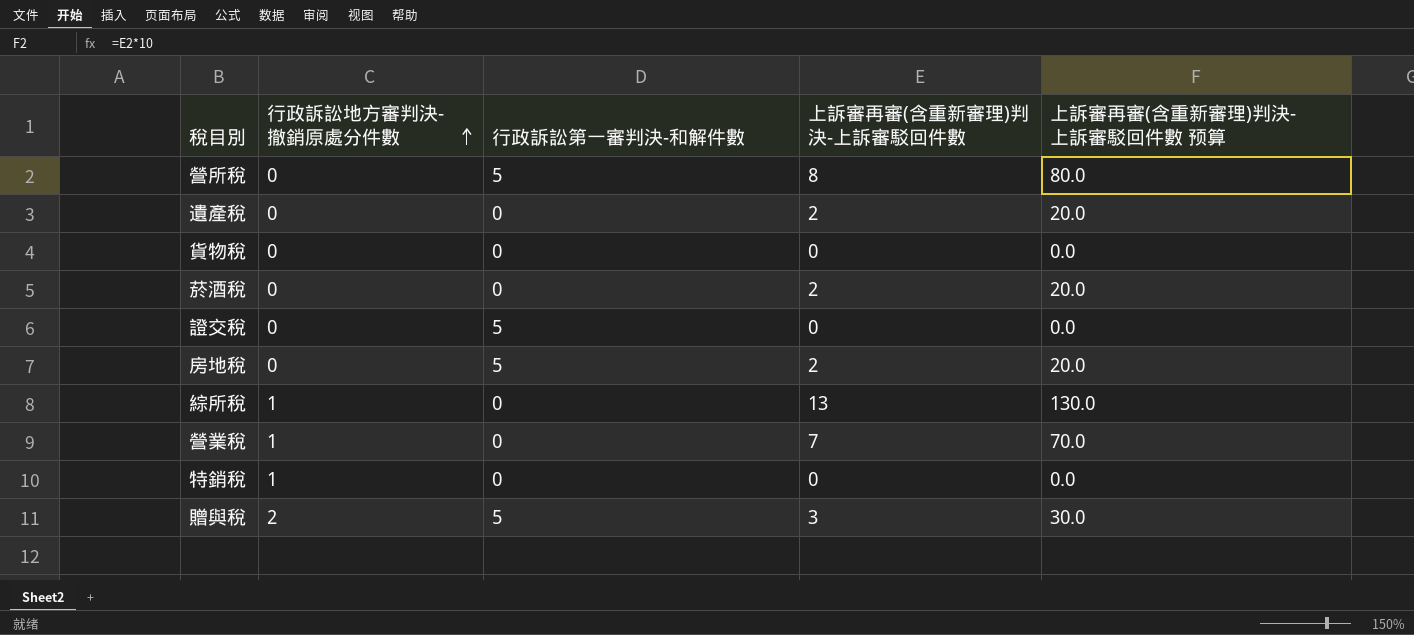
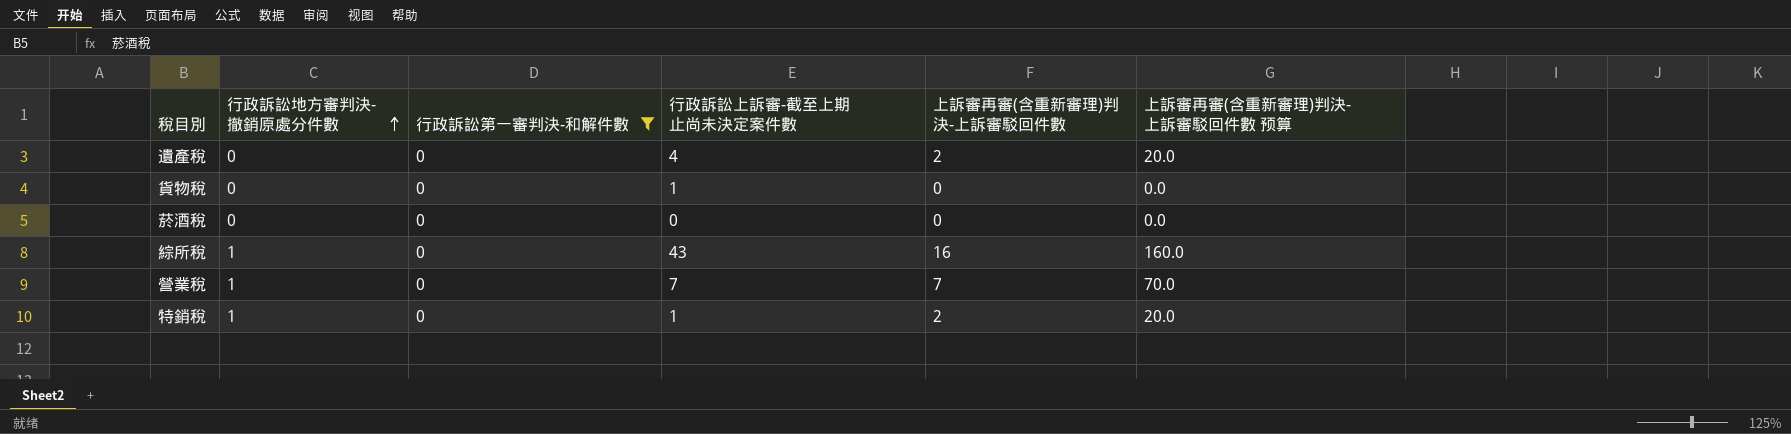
filter: none -> 行政訴訟第一審判決-和解件數 = 0
column 行政訴訟上訴審-截至上期止尚未決定案件數 | position: none -> 4
菸酒稅 | 上訴審再審(含重新審理)判決-上訴審駁回件數: 2 -> 0
菸酒稅 | 上訴審再審(含重新審理)判決-上訴審駁回件數 预算: 20.0 -> 0.0
綜所稅 | 上訴審再審(含重新審理)判決-上訴審駁回件數: 13 -> 16
綜所稅 | 上訴審再審(含重新審理)判決-上訴審駁回件數 预算: 130.0 -> 160.0
特銷稅 | 上訴審再審(含重新審理)判決-上訴審駁回件數: 0 -> 2
特銷稅 | 上訴審再審(含重新審理)判決-上訴審駁回件數 预算: 0.0 -> 20.0

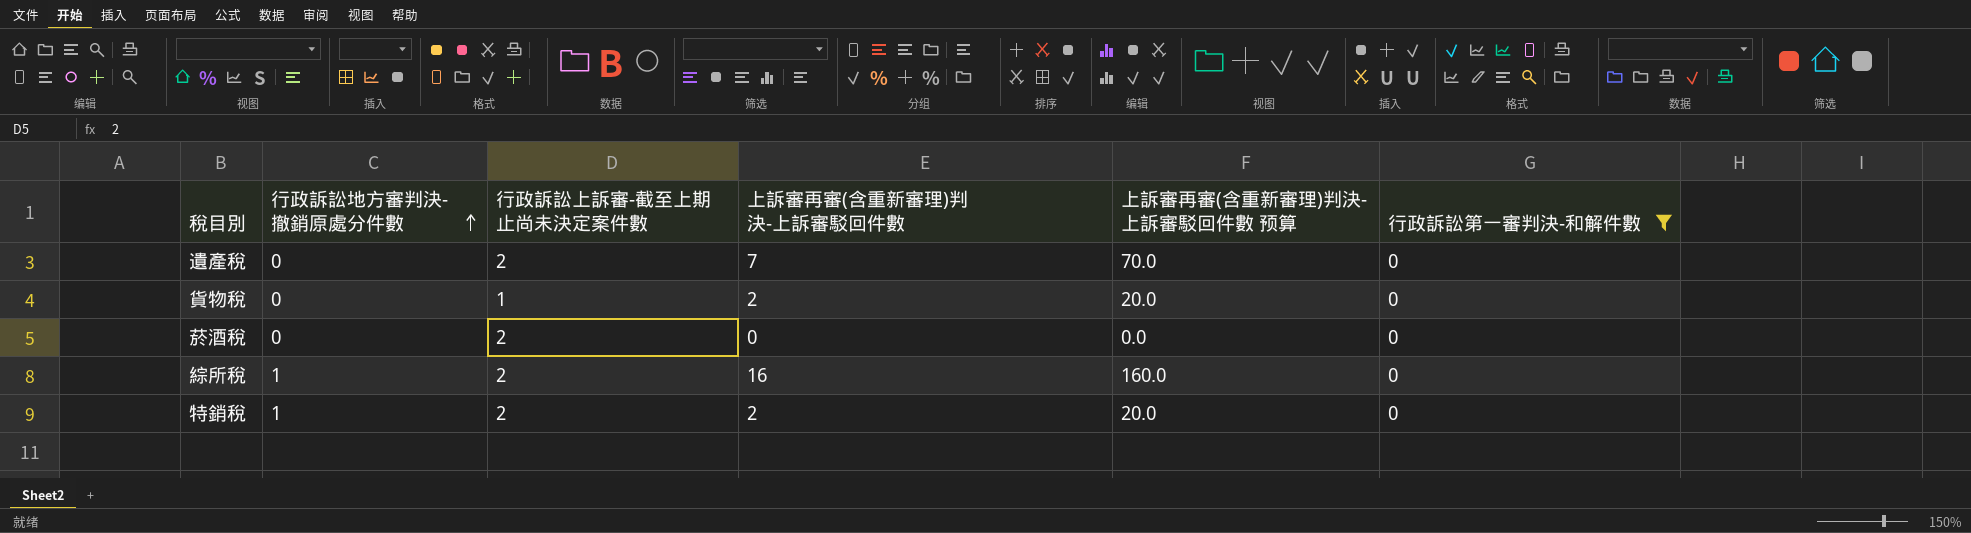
column 行政訴訟第一審判決-和解件數 | position: 3 -> 6
row 營業稅: 1 | 0 | 7 | 7 | 70.0 -> none
遺產稅 | 行政訴訟上訴審-截至上期止尚未決定案件數: 4 -> 2
遺產稅 | 上訴審再審(含重新審理)判決-上訴審駁回件數: 2 -> 7
遺產稅 | 上訴審再審(含重新審理)判決-上訴審駁回件數 预算: 20.0 -> 70.0
貨物稅 | 上訴審再審(含重新審理)判決-上訴審駁回件數: 0 -> 2
貨物稅 | 上訴審再審(含重新審理)判決-上訴審駁回件數 预算: 0.0 -> 20.0
菸酒稅 | 行政訴訟上訴審-截至上期止尚未決定案件數: 0 -> 2
綜所稅 | 行政訴訟上訴審-截至上期止尚未決定案件數: 43 -> 2
特銷稅 | 行政訴訟上訴審-截至上期止尚未決定案件數: 1 -> 2

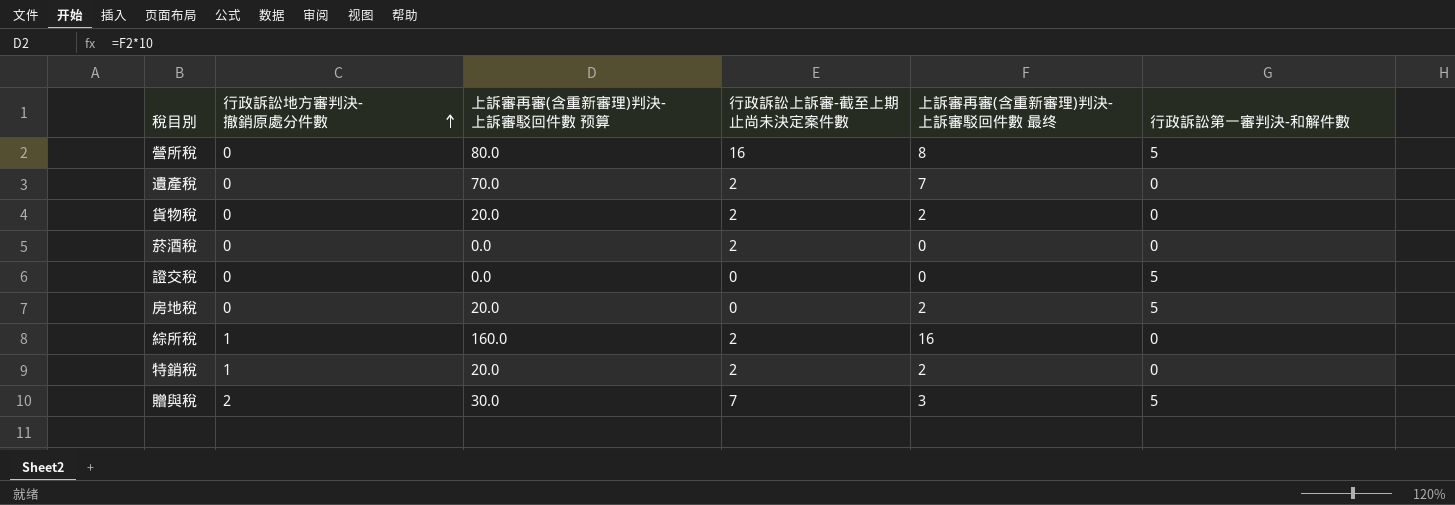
filter: 行政訴訟第一審判決-和解件數 = 0 -> none
column 上訴審再審(含重新審理)判決-上訴審駁回件數 预算 | position: 5 -> 3
column name: 上訴審再審(含重新審理)判決-上訴審駁回件數 -> 上訴審再審(含重新審理)判決-上訴審駁回件數 最终
貨物稅 | 行政訴訟上訴審-截至上期止尚未決定案件數: 1 -> 2

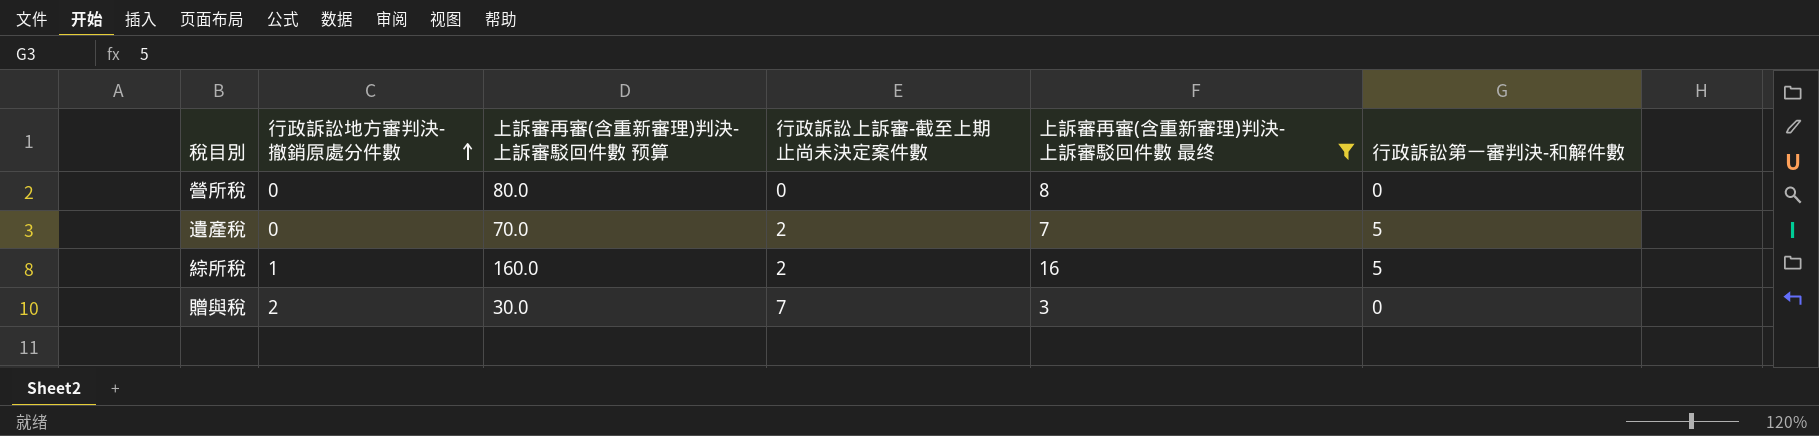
filter: none -> 上訴審再審(含重新審理)判決-上訴審駁回件數 最终 >= 3
營所稅 | 行政訴訟上訴審-截至上期止尚未決定案件數: 16 -> 0
營所稅 | 行政訴訟第一審判決-和解件數: 5 -> 0
遺產稅 | 行政訴訟第一審判決-和解件數: 0 -> 5
綜所稅 | 行政訴訟第一審判決-和解件數: 0 -> 5
贈與稅 | 行政訴訟第一審判決-和解件數: 5 -> 0

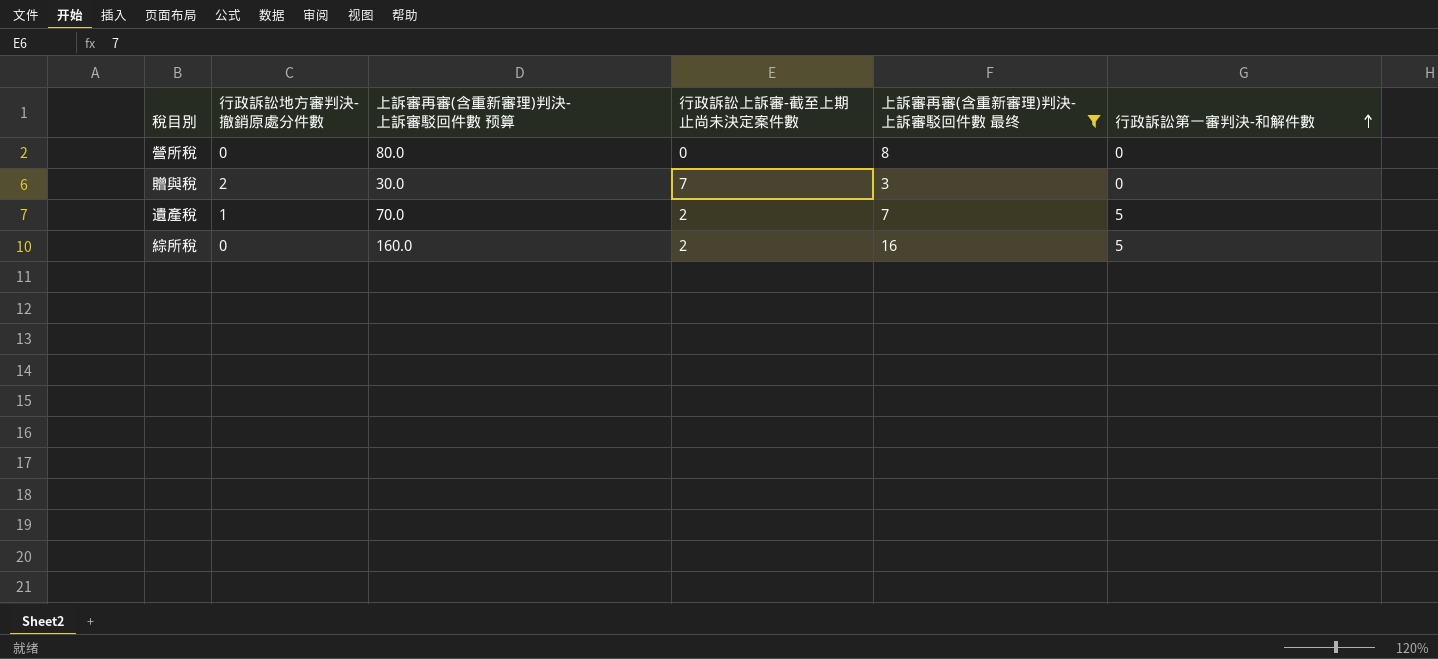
row order: 行政訴訟地方審判決-撤銷原處分件數 ascending -> 行政訴訟第一審判決-和解件數 ascending
遺產稅 | 行政訴訟地方審判決-撤銷原處分件數: 0 -> 1
綜所稅 | 行政訴訟地方審判決-撤銷原處分件數: 1 -> 0

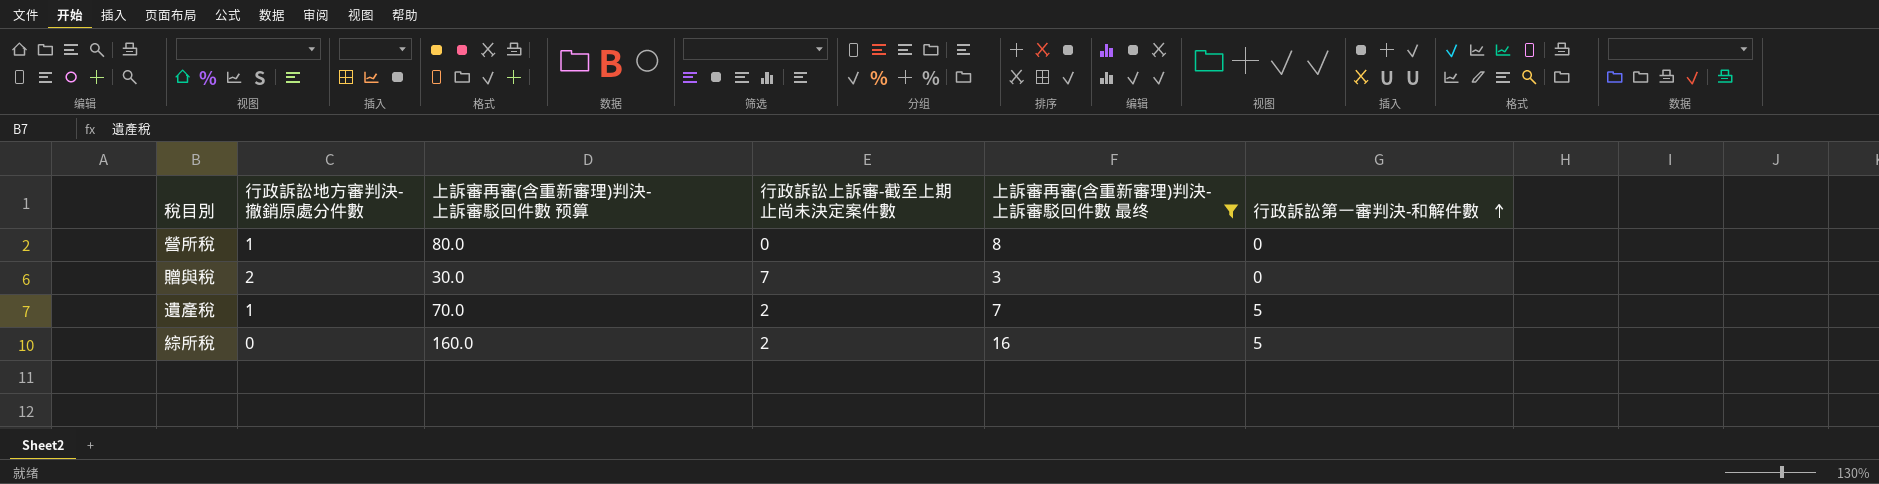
營所稅 | 行政訴訟地方審判決-撤銷原處分件數: 0 -> 1

